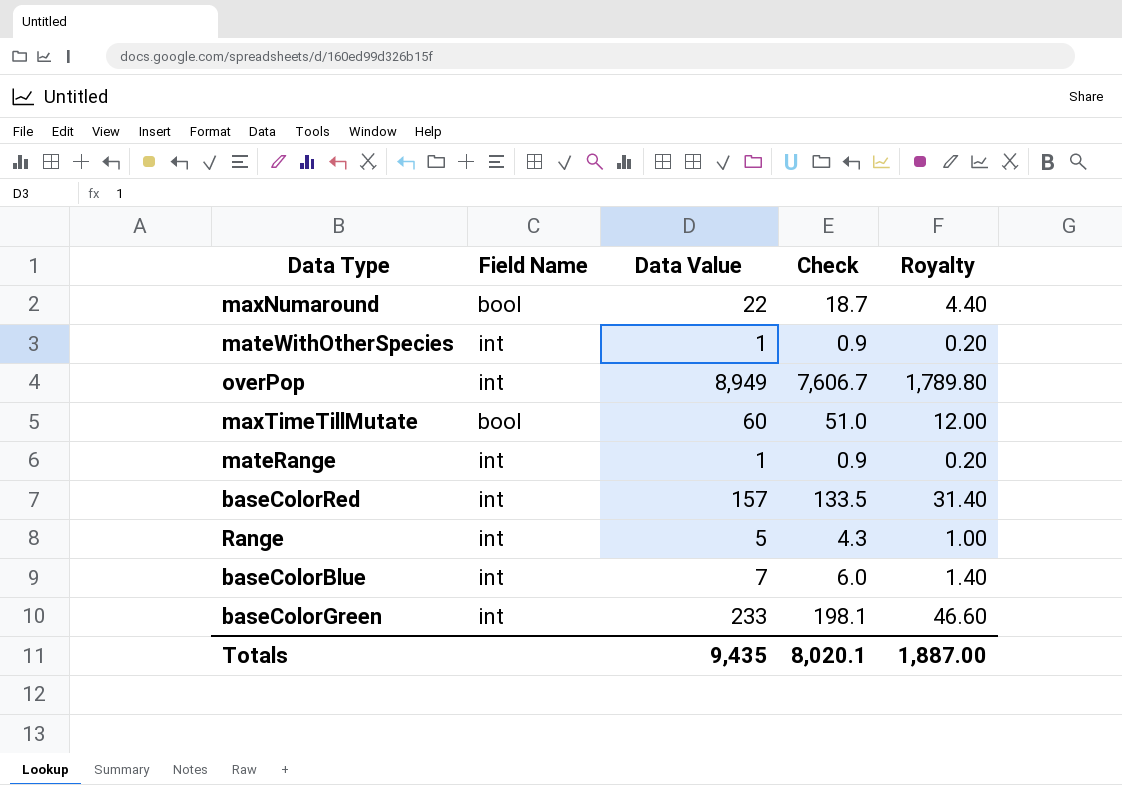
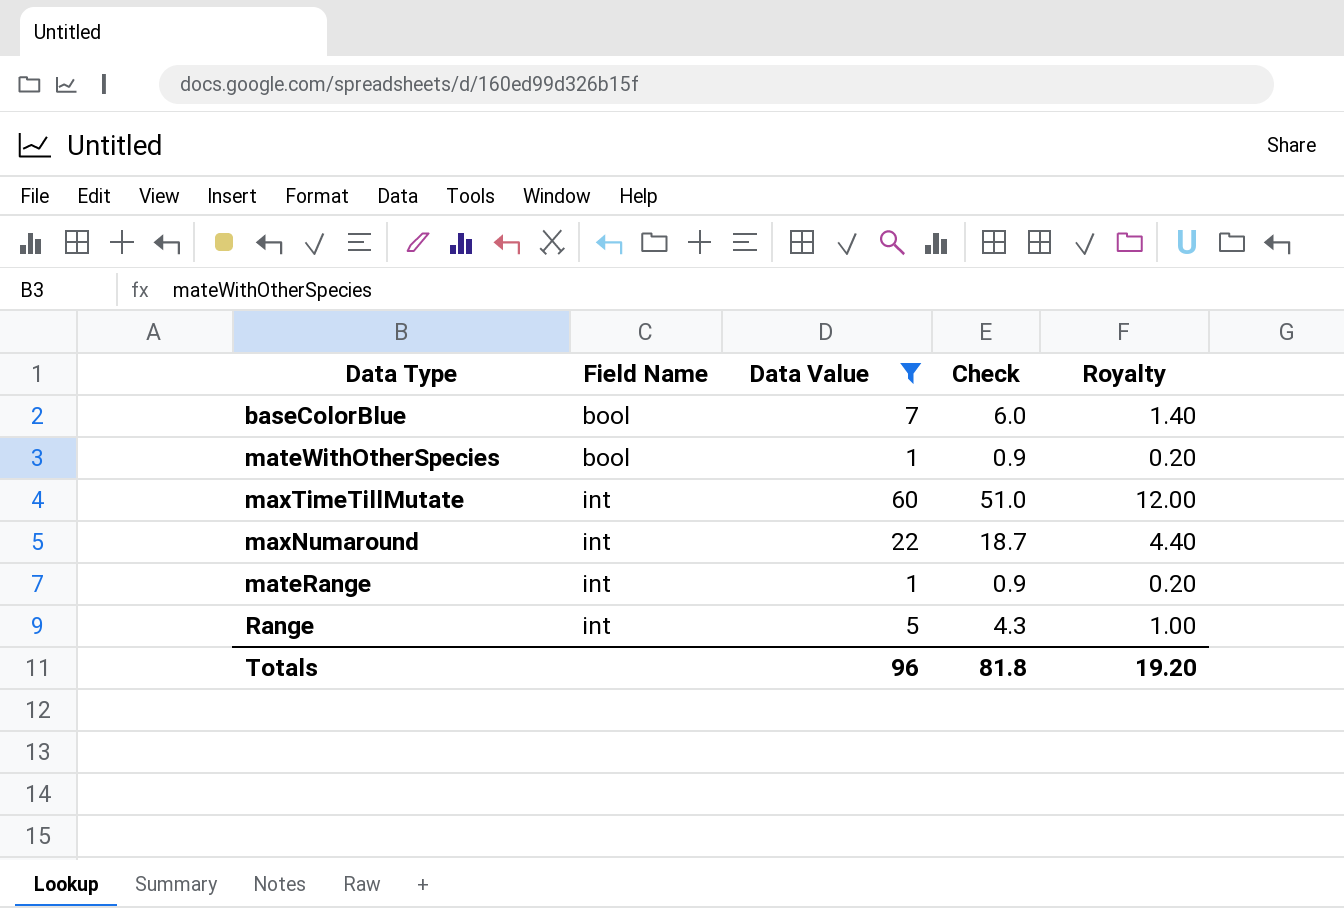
filter: none -> Data Value <= 60
row order: none -> Field Name ascending
baseColorBlue | Field Name: int -> bool
mateWithOtherSpecies | Field Name: int -> bool
maxTimeTillMutate | Field Name: bool -> int
maxNumaround | Field Name: bool -> int
Totals | Data Value: 9,435 -> 96
Totals | Check: 8,020.1 -> 81.8
Totals | Royalty: 1,887.00 -> 19.20

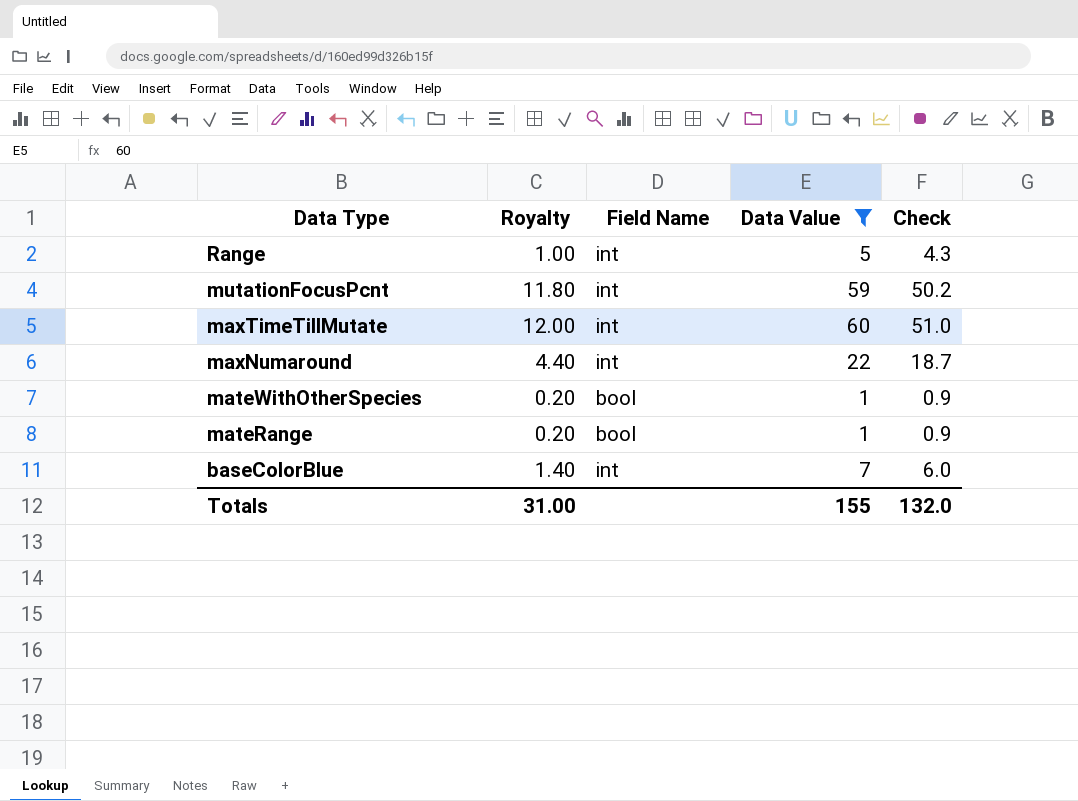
row order: Field Name ascending -> Data Type descending
column Royalty | position: 5 -> 2
row mutationFocusPcnt: none -> 11.80 | int | 59 | 50.2
mateRange | Field Name: int -> bool
baseColorBlue | Field Name: bool -> int
Totals | Royalty: 19.20 -> 31.00
Totals | Data Value: 96 -> 155
Totals | Check: 81.8 -> 132.0

